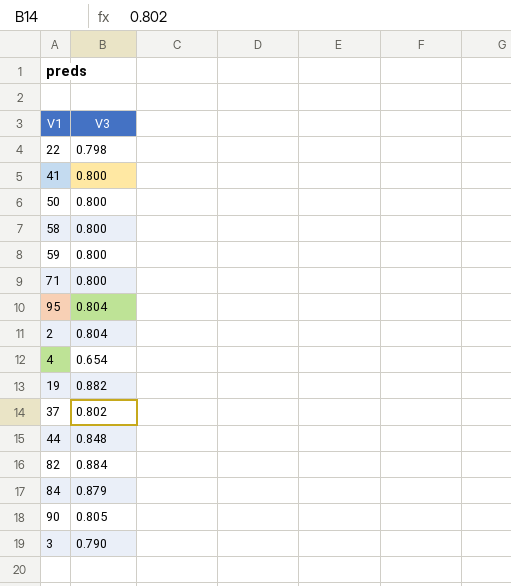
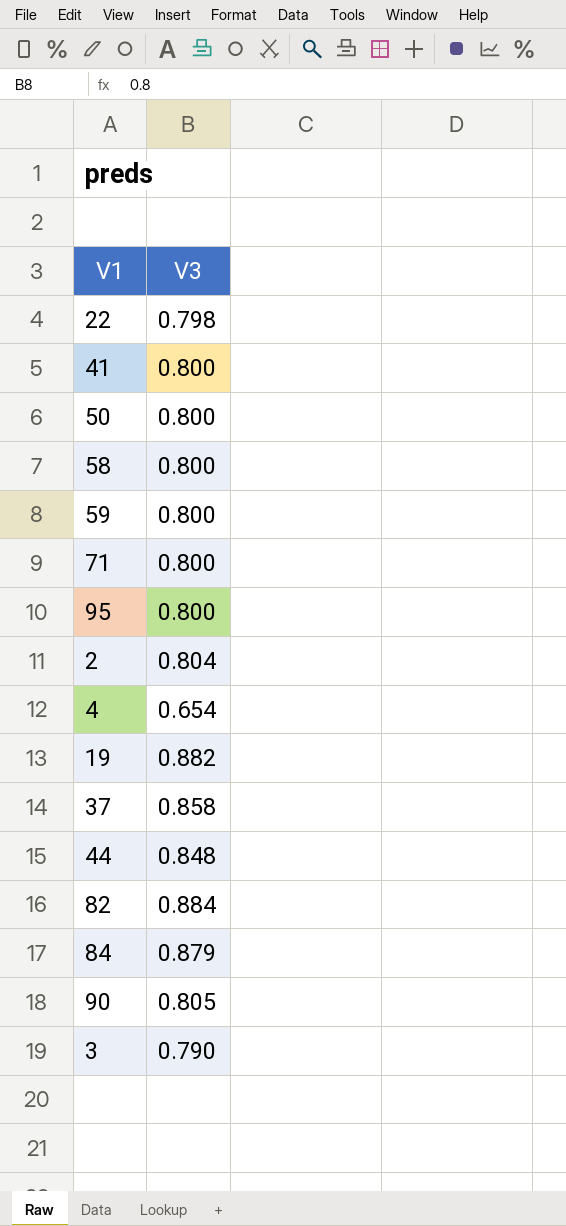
95 | V3: 0.804 -> 0.800
37 | V3: 0.802 -> 0.858

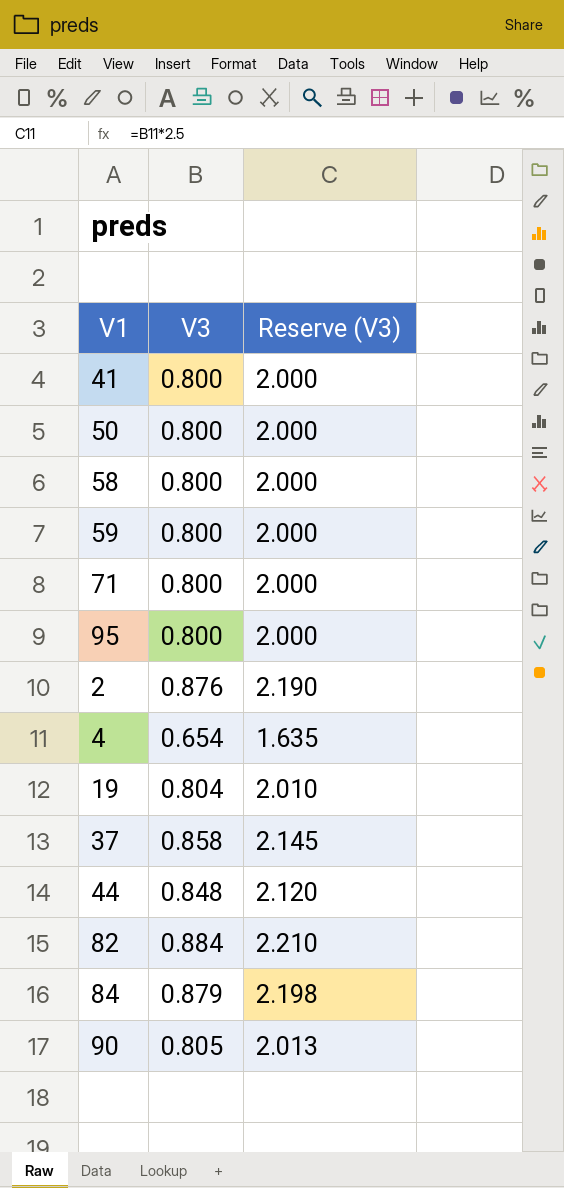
column Reserve (V3) | formula: none -> [V3] * 2.5
row 22: 0.798 -> none
row 3: 0.790 -> none
2 | V3: 0.804 -> 0.876
19 | V3: 0.882 -> 0.804

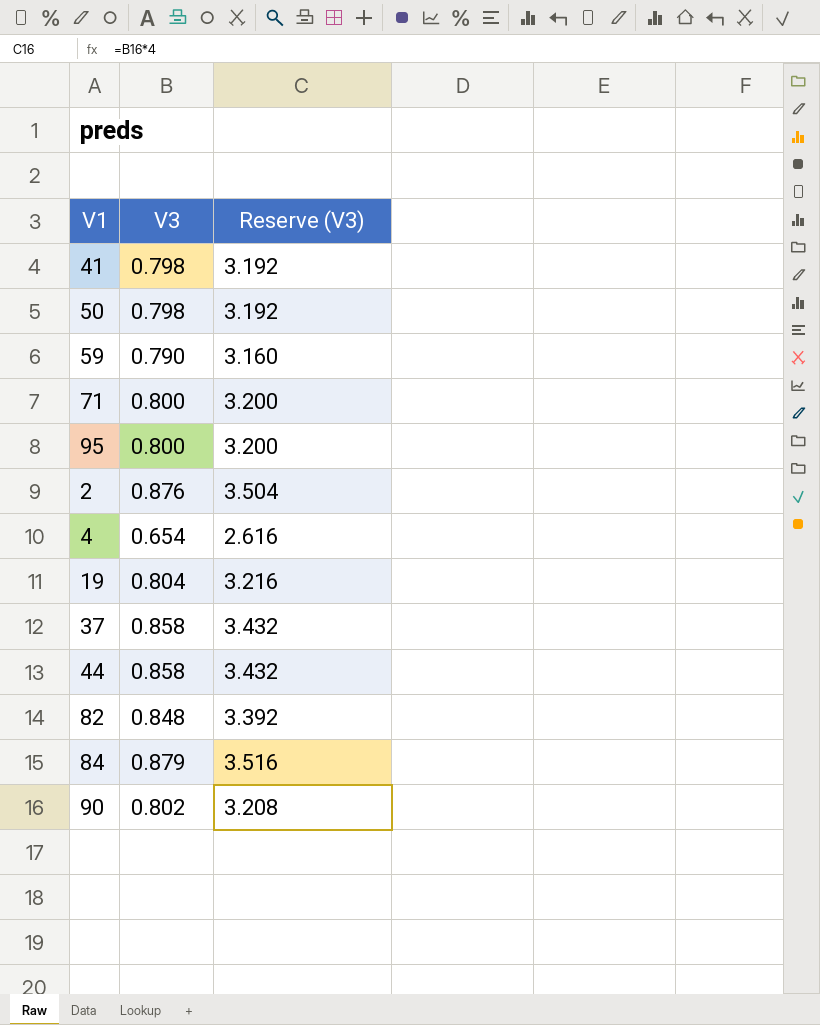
column Reserve (V3) | formula: [V3] * 2.5 -> [V3] * 4
row 58: 0.800 | 2.000 -> none
41 | V3: 0.800 -> 0.798
50 | V3: 0.800 -> 0.798
59 | V3: 0.800 -> 0.790
44 | V3: 0.848 -> 0.858
82 | V3: 0.884 -> 0.848
90 | V3: 0.805 -> 0.802

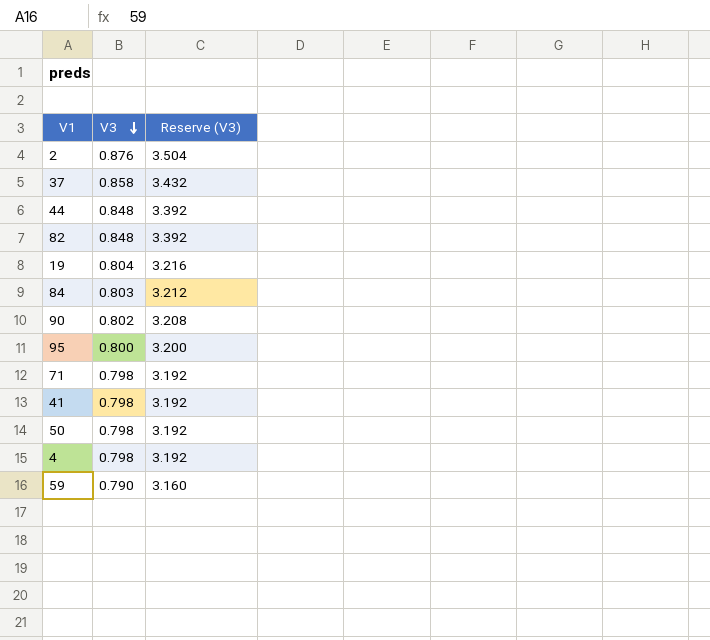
row order: none -> V3 descending
44 | V3: 0.858 -> 0.848
44 | Reserve (V3): 3.432 -> 3.392
84 | V3: 0.879 -> 0.803
84 | Reserve (V3): 3.516 -> 3.212
71 | V3: 0.800 -> 0.798
71 | Reserve (V3): 3.200 -> 3.192
4 | V3: 0.654 -> 0.798
4 | Reserve (V3): 2.616 -> 3.192

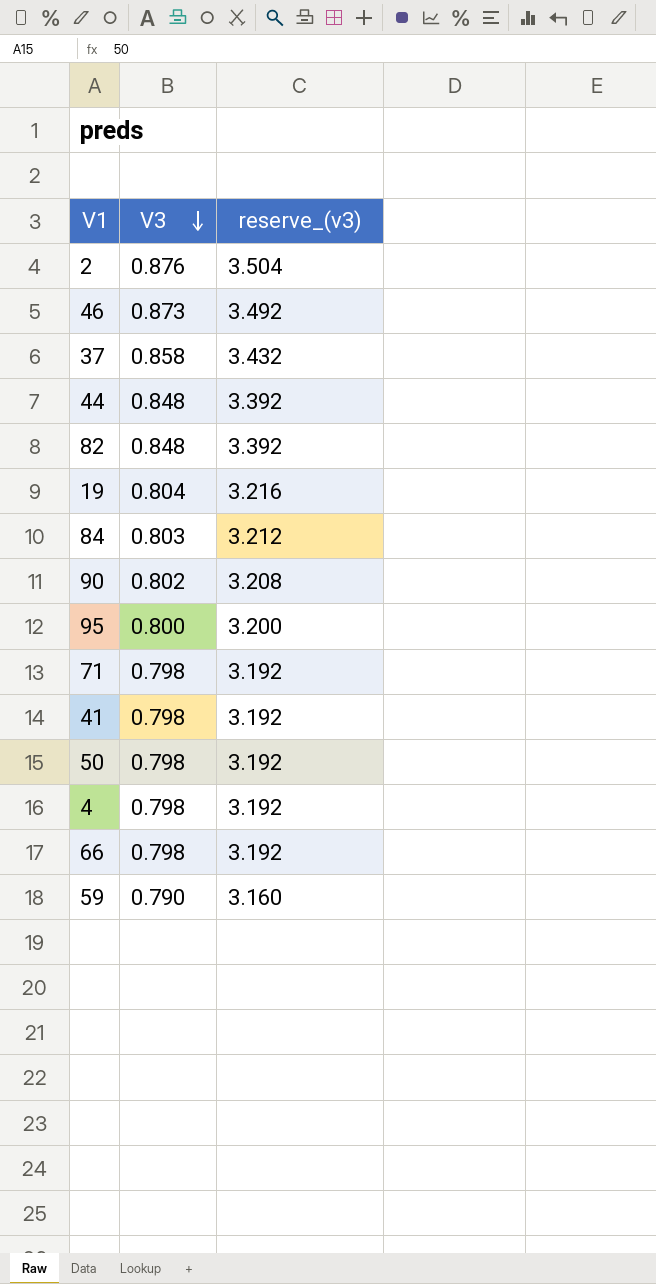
column name: Reserve (V3) -> reserve_(v3)
row 46: none -> 0.873 | 3.492
row 66: none -> 0.798 | 3.192

